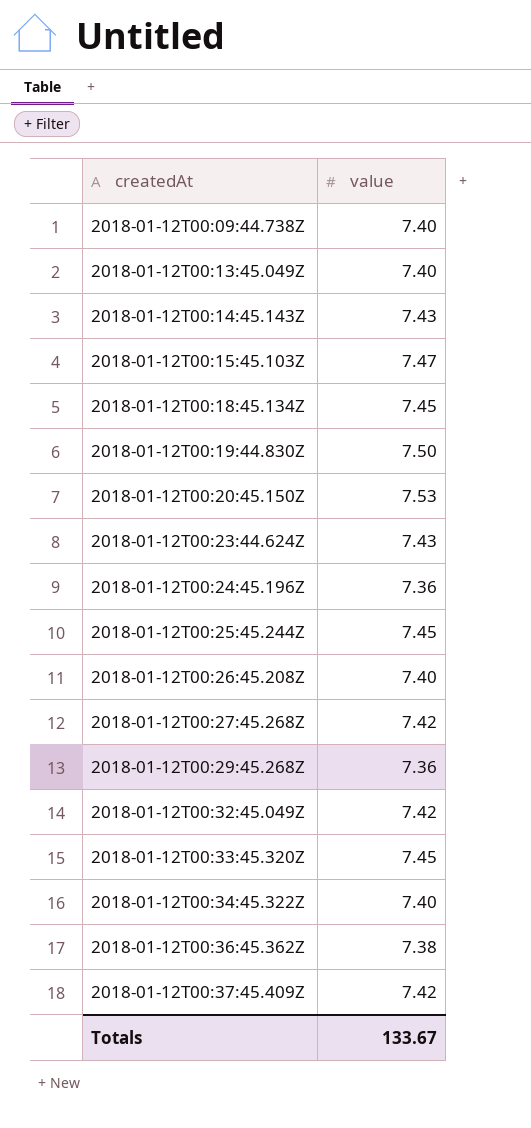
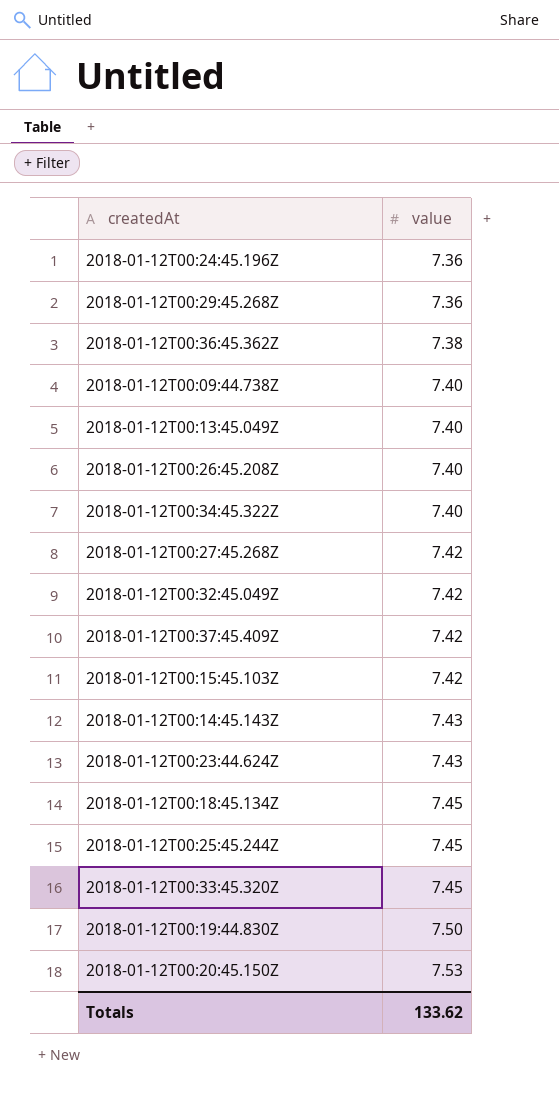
row order: createdAt ascending -> value ascending
2018-01-12T00:15:45.103Z | value: 7.47 -> 7.42
Totals | value: 133.67 -> 133.62

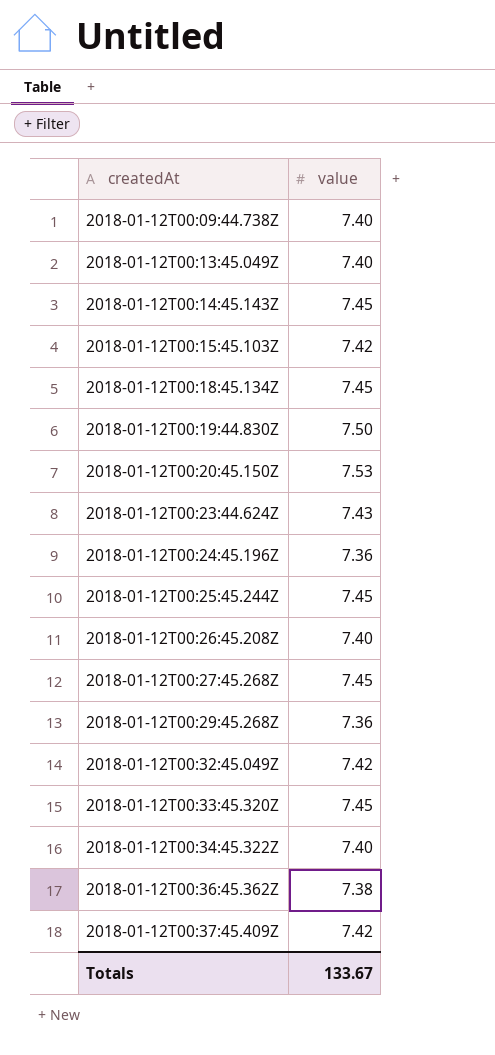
row order: value ascending -> createdAt ascending
2018-01-12T00:14:45.143Z | value: 7.43 -> 7.45
2018-01-12T00:27:45.268Z | value: 7.42 -> 7.45
Totals | value: 133.62 -> 133.67

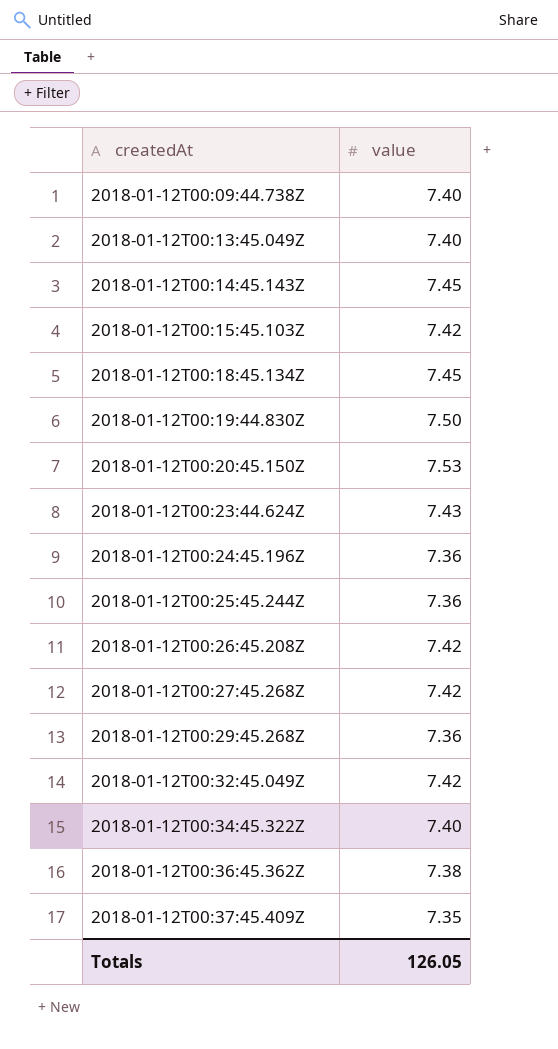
row 2018-01-12T00:33:45.320Z: 7.45 -> none
2018-01-12T00:25:45.244Z | value: 7.45 -> 7.36
2018-01-12T00:26:45.208Z | value: 7.40 -> 7.42
2018-01-12T00:27:45.268Z | value: 7.45 -> 7.42
2018-01-12T00:37:45.409Z | value: 7.42 -> 7.35
Totals | value: 133.67 -> 126.05

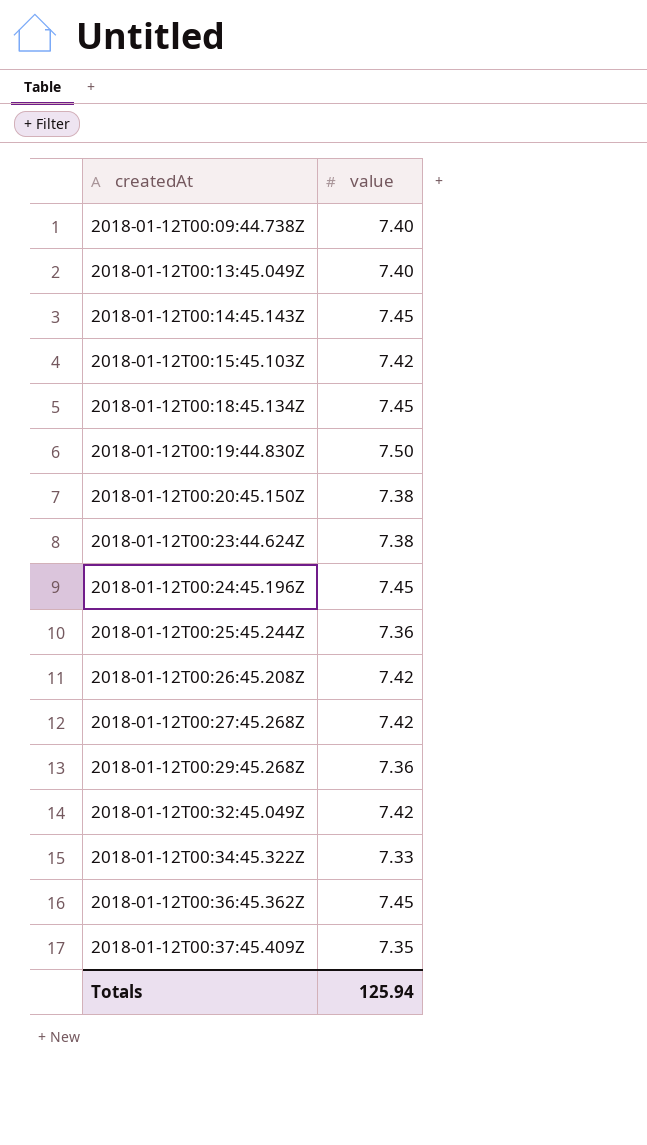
2018-01-12T00:20:45.150Z | value: 7.53 -> 7.38
2018-01-12T00:23:44.624Z | value: 7.43 -> 7.38
2018-01-12T00:24:45.196Z | value: 7.36 -> 7.45
2018-01-12T00:34:45.322Z | value: 7.40 -> 7.33
2018-01-12T00:36:45.362Z | value: 7.38 -> 7.45
Totals | value: 126.05 -> 125.94

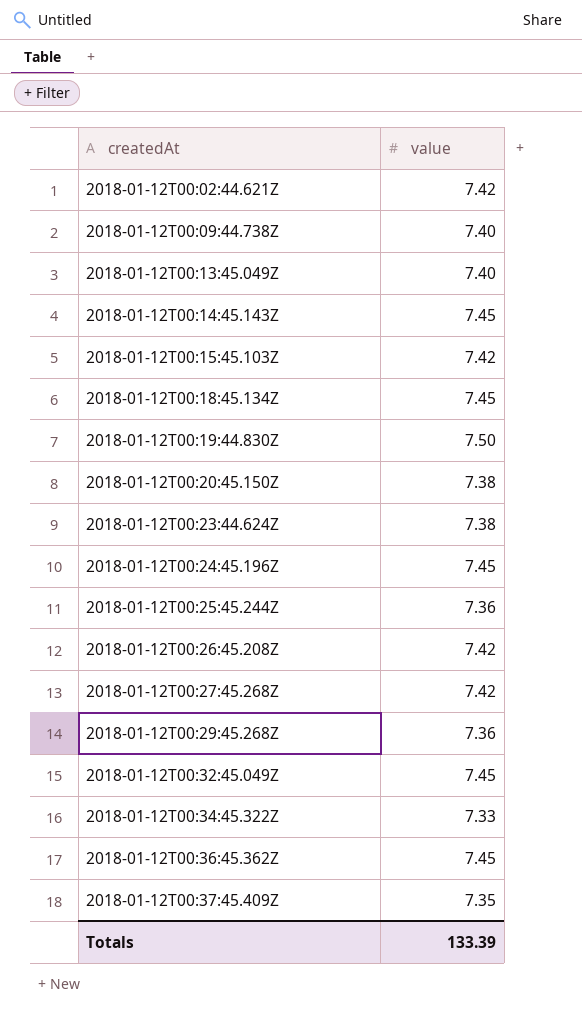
row 2018-01-12T00:02:44.621Z: none -> 7.42
2018-01-12T00:32:45.049Z | value: 7.42 -> 7.45
Totals | value: 125.94 -> 133.39

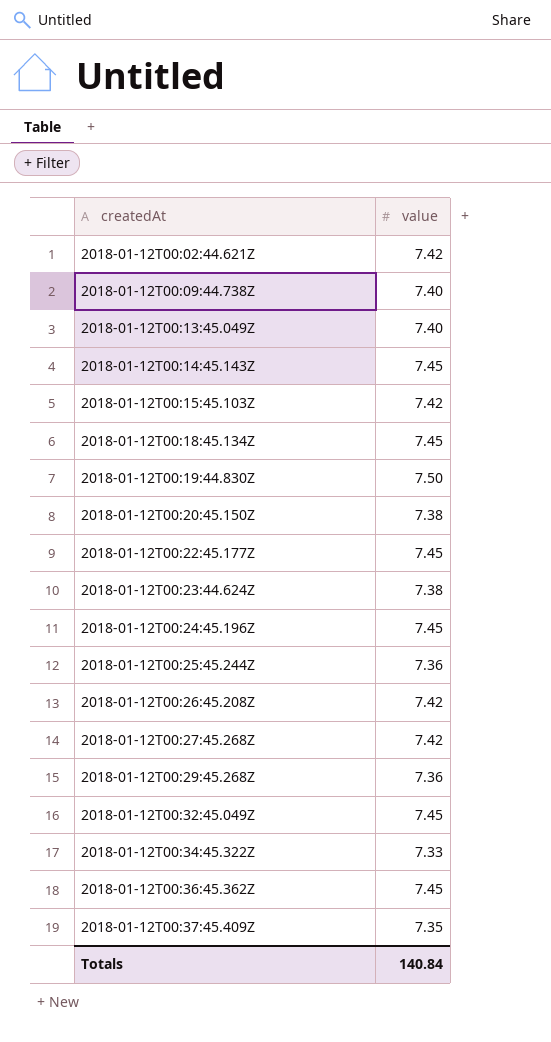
row 2018-01-12T00:22:45.177Z: none -> 7.45
Totals | value: 133.39 -> 140.84

